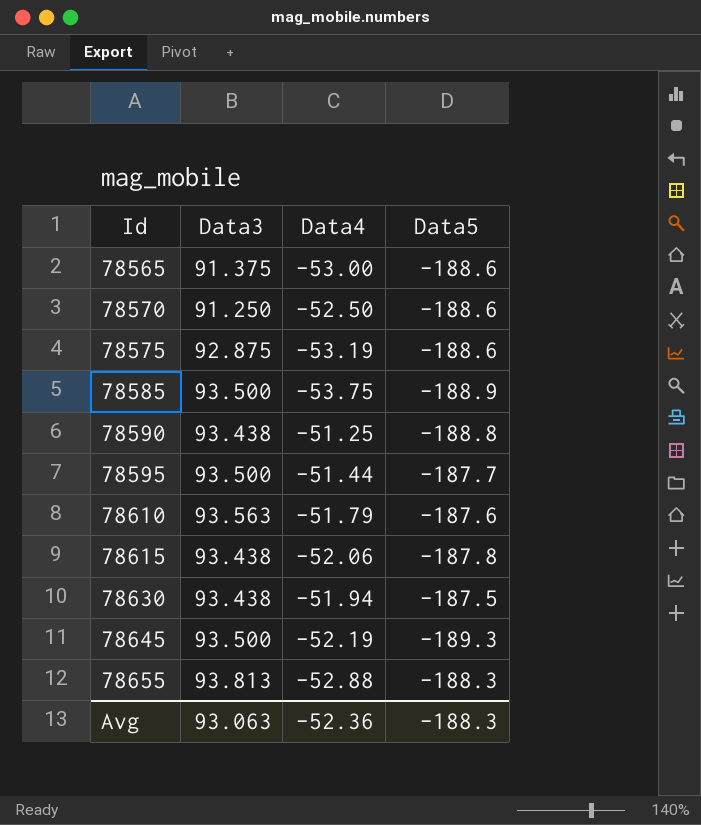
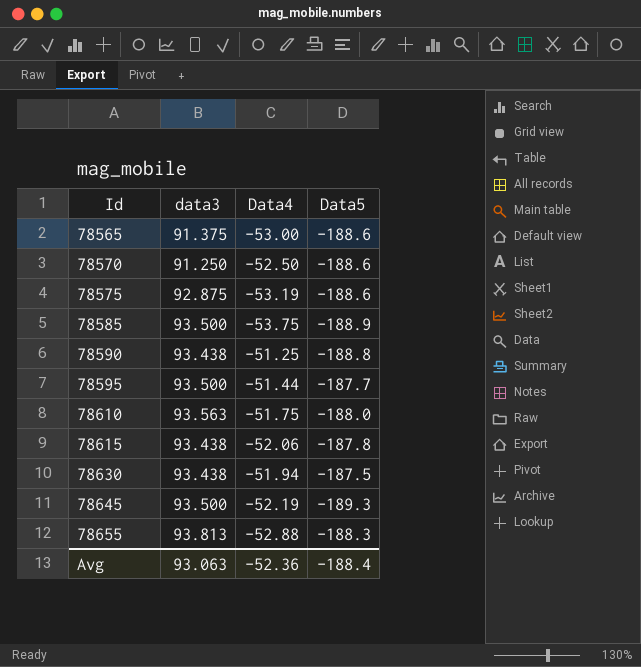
column name: Data3 -> data3
78610 | Data4: -51.79 -> -51.75
78610 | Data5: -187.6 -> -188.0
Avg | Data5: -188.3 -> -188.4

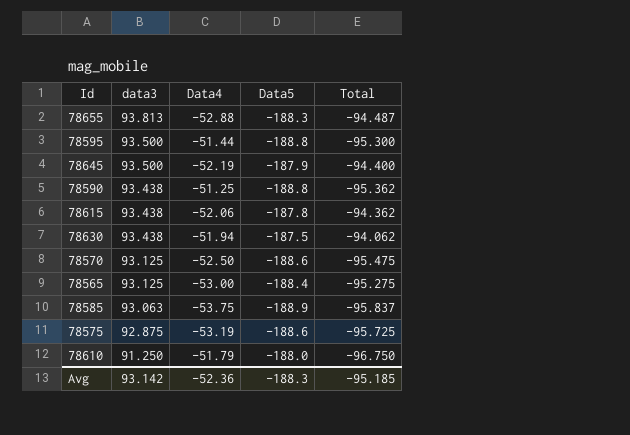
row order: Id ascending -> data3 descending
column Total | formula: none -> [data3] + [Data5]
78595 | Data5: -187.7 -> -188.8
78645 | Data5: -189.3 -> -187.9
78570 | data3: 91.250 -> 93.125
78565 | data3: 91.375 -> 93.125
78565 | Data5: -188.6 -> -188.4
78585 | data3: 93.500 -> 93.063
78610 | data3: 93.563 -> 91.250
78610 | Data4: -51.75 -> -51.79
Avg | data3: 93.063 -> 93.142
Avg | Data5: -188.4 -> -188.3

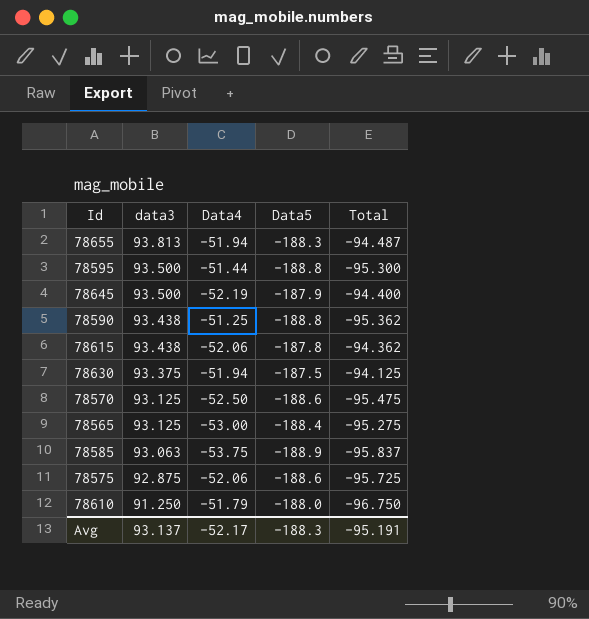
78655 | Data4: -52.88 -> -51.94
78630 | data3: 93.438 -> 93.375
78630 | Total: -94.062 -> -94.125
78575 | Data4: -53.19 -> -52.06
Avg | data3: 93.142 -> 93.137
Avg | Data4: -52.36 -> -52.17
Avg | Total: -95.185 -> -95.191

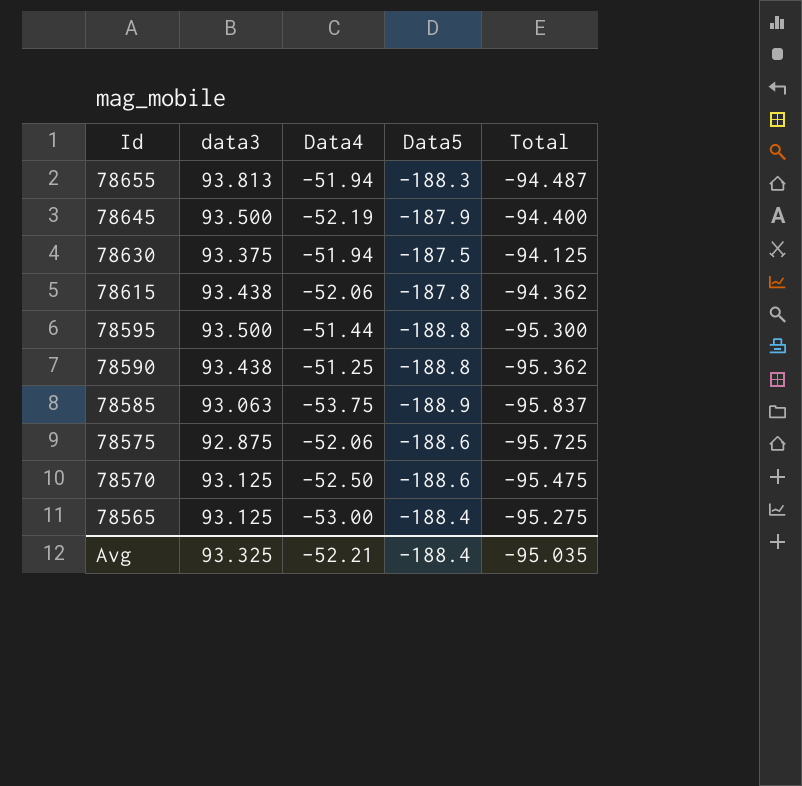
row order: data3 descending -> Id descending
row 78610: 91.250 | -51.79 | -188.0 | -96.750 -> none
Avg | data3: 93.137 -> 93.325
Avg | Data4: -52.17 -> -52.21
Avg | Data5: -188.3 -> -188.4
Avg | Total: -95.191 -> -95.035

